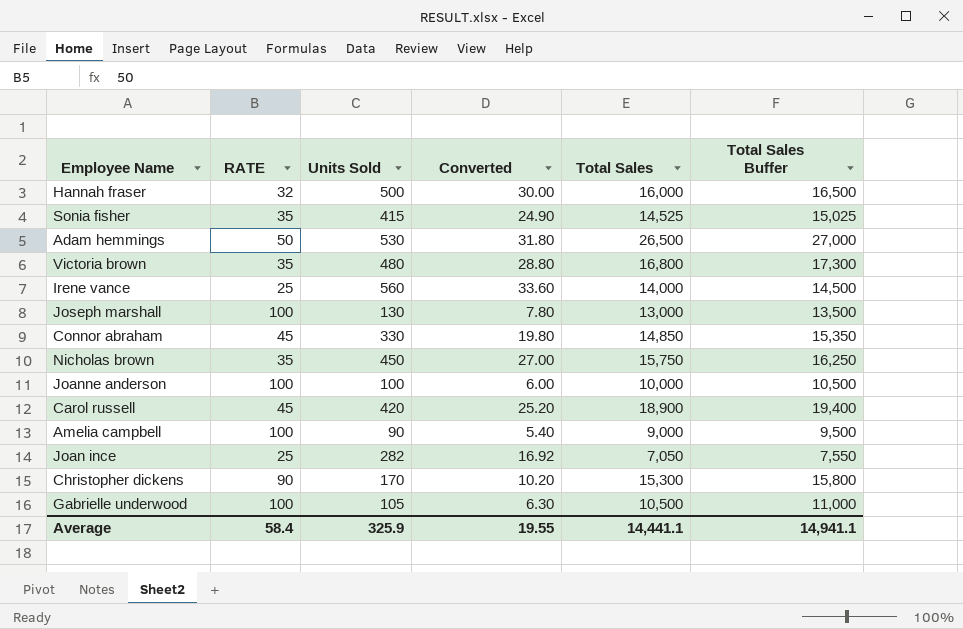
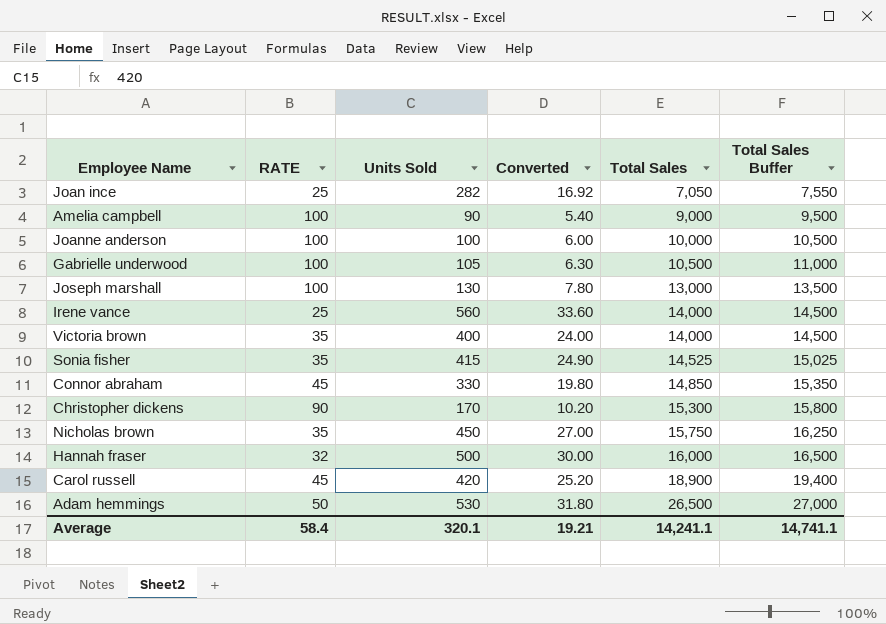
row order: none -> Total Sales ascending
Victoria brown | Units Sold: 480 -> 400
Victoria brown | Converted: 28.80 -> 24.00
Victoria brown | Total Sales: 16,800 -> 14,000
Victoria brown | Total Sales Buffer: 17,300 -> 14,500
Average | Units Sold: 325.9 -> 320.1
Average | Converted: 19.55 -> 19.21
Average | Total Sales: 14,441.1 -> 14,241.1
Average | Total Sales Buffer: 14,941.1 -> 14,741.1

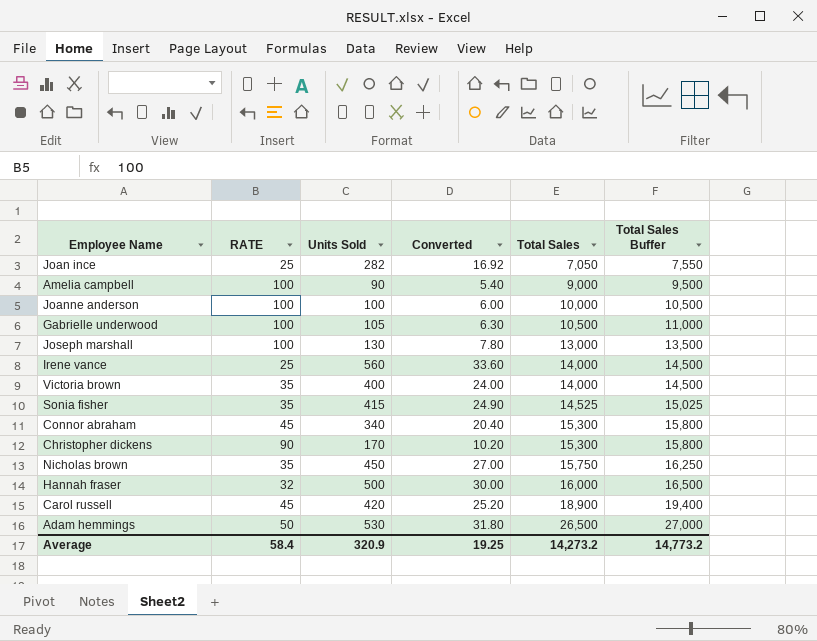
Connor abraham | Units Sold: 330 -> 340
Connor abraham | Converted: 19.80 -> 20.40
Connor abraham | Total Sales: 14,850 -> 15,300
Connor abraham | Total Sales Buffer: 15,350 -> 15,800
Average | Units Sold: 320.1 -> 320.9
Average | Converted: 19.21 -> 19.25
Average | Total Sales: 14,241.1 -> 14,273.2
Average | Total Sales Buffer: 14,741.1 -> 14,773.2

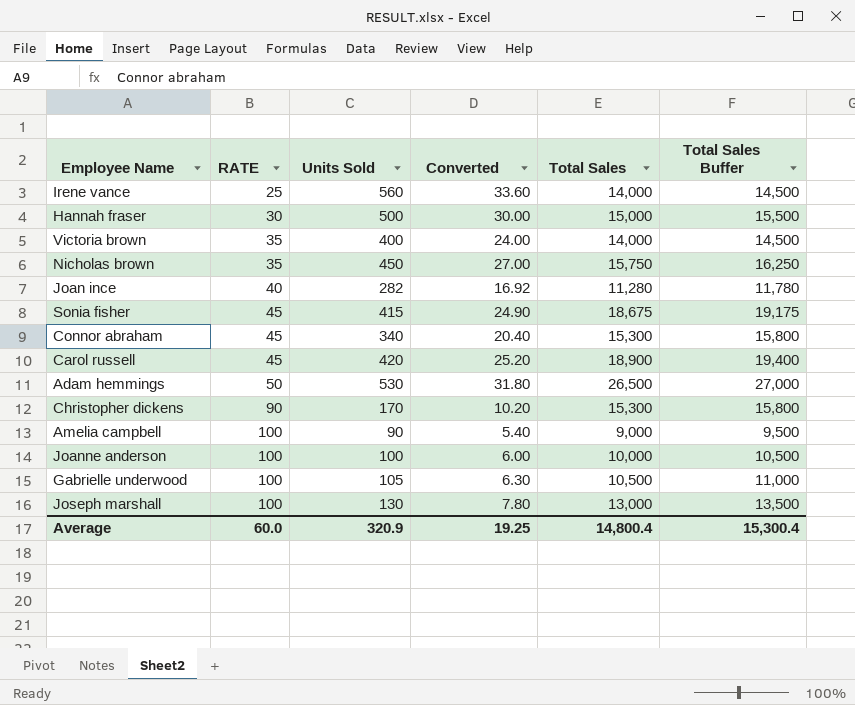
row order: Total Sales ascending -> RATE ascending
Hannah fraser | RATE: 32 -> 30
Hannah fraser | Total Sales: 16,000 -> 15,000
Hannah fraser | Total Sales Buffer: 16,500 -> 15,500
Joan ince | RATE: 25 -> 40
Joan ince | Total Sales: 7,050 -> 11,280
Joan ince | Total Sales Buffer: 7,550 -> 11,780
Sonia fisher | RATE: 35 -> 45
Sonia fisher | Total Sales: 14,525 -> 18,675
Sonia fisher | Total Sales Buffer: 15,025 -> 19,175
Average | RATE: 58.4 -> 60.0
Average | Total Sales: 14,273.2 -> 14,800.4
Average | Total Sales Buffer: 14,773.2 -> 15,300.4

